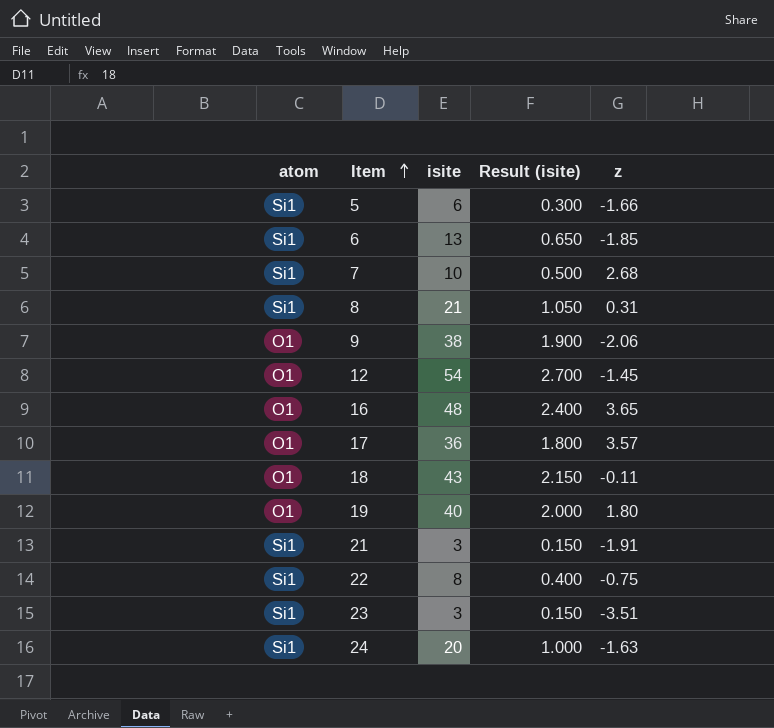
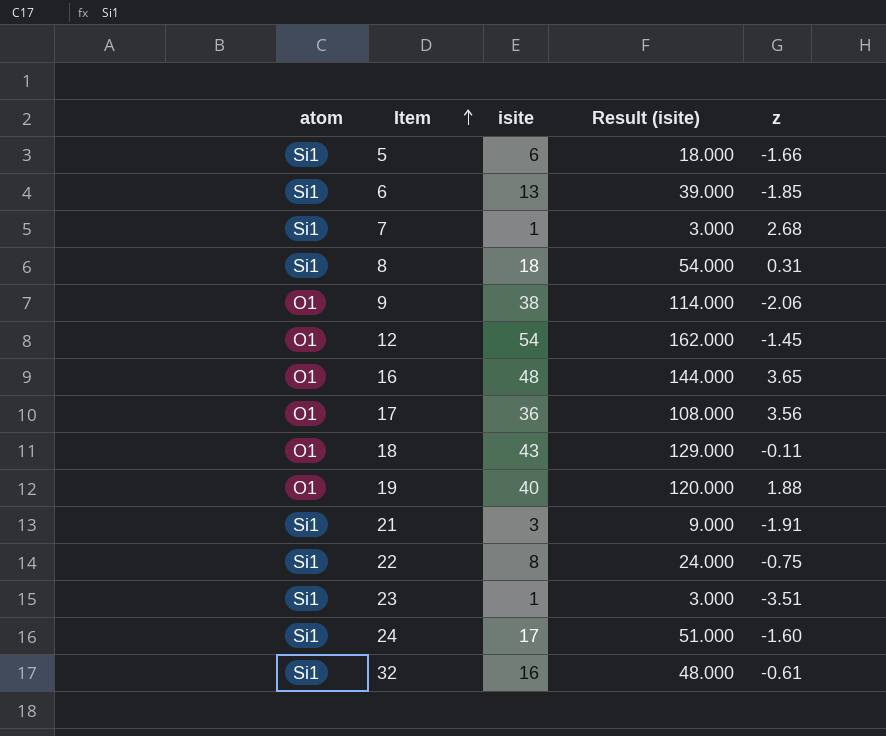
column Result (isite) | formula: [isite] * 0.05 -> [isite] * 3
7 | isite: 10 -> 1
8 | isite: 21 -> 18
17 | z: 3.57 -> 3.56
19 | z: 1.80 -> 1.88
23 | isite: 3 -> 1
24 | isite: 20 -> 17
24 | z: -1.63 -> -1.60
row 32: none -> Si1 | 16 | 48.000 | -0.61

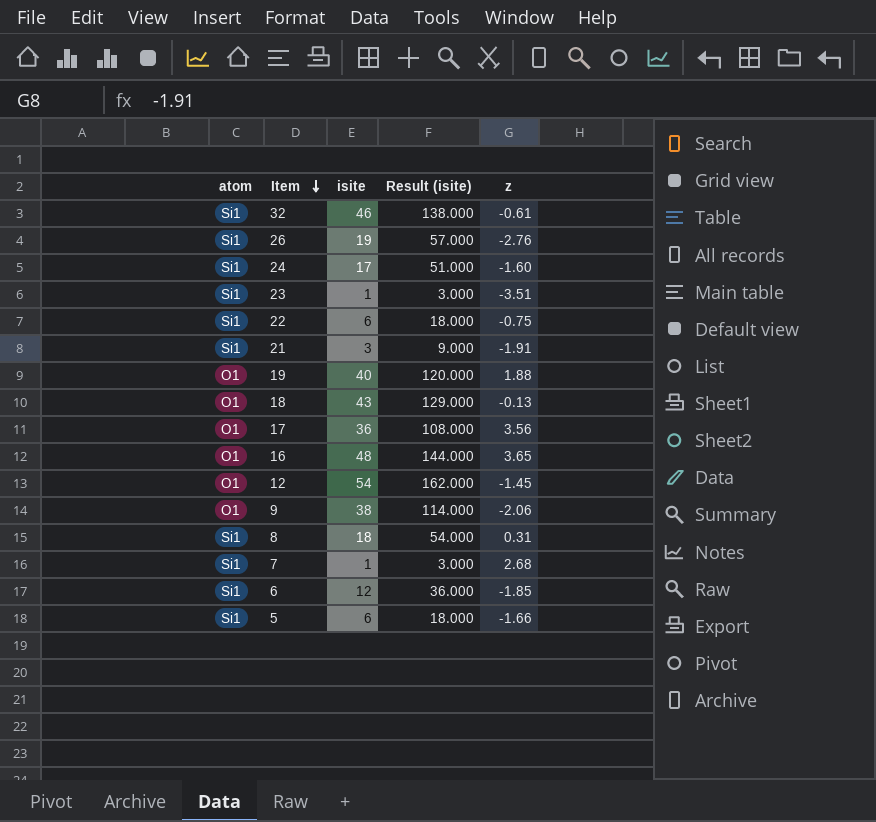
row order: Item ascending -> Item descending
32 | isite: 16 -> 46
32 | Result (isite): 48.000 -> 138.000
row 26: none -> Si1 | 19 | 57.000 | -2.76
22 | isite: 8 -> 6
22 | Result (isite): 24.000 -> 18.000
18 | z: -0.11 -> -0.13
6 | isite: 13 -> 12
6 | Result (isite): 39.000 -> 36.000

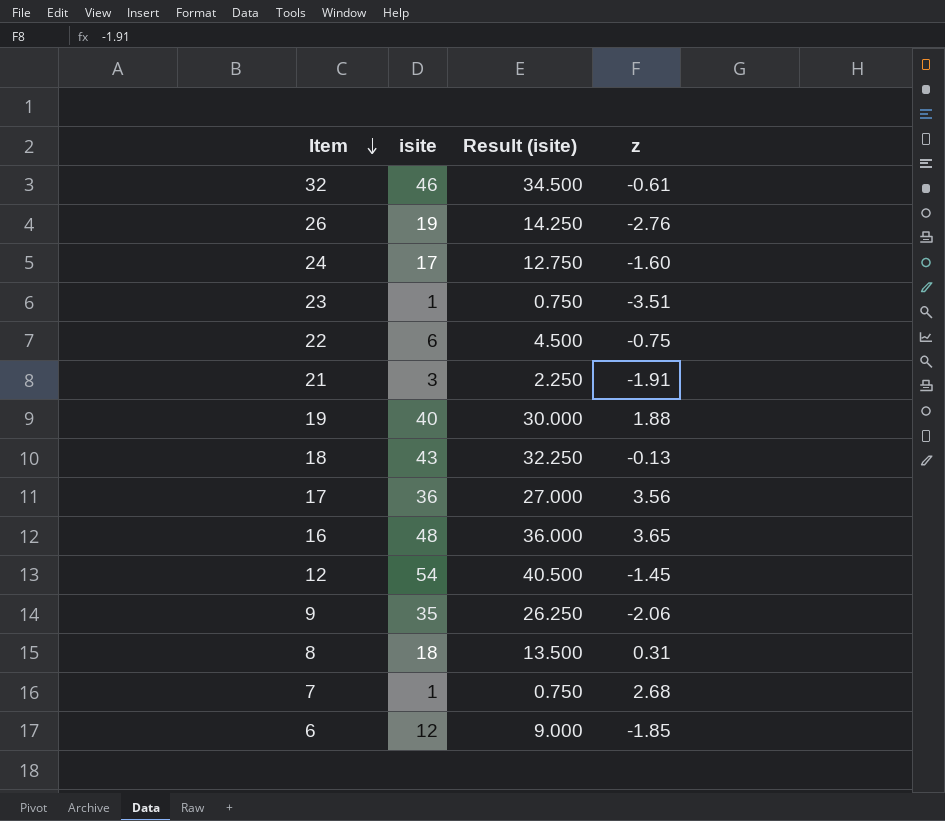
column atom | position: 1 -> none
column Result (isite) | formula: [isite] * 3 -> [isite] * 0.75
row 5: Si1 | 6 | 18.000 | -1.66 -> none
9 | isite: 38 -> 35

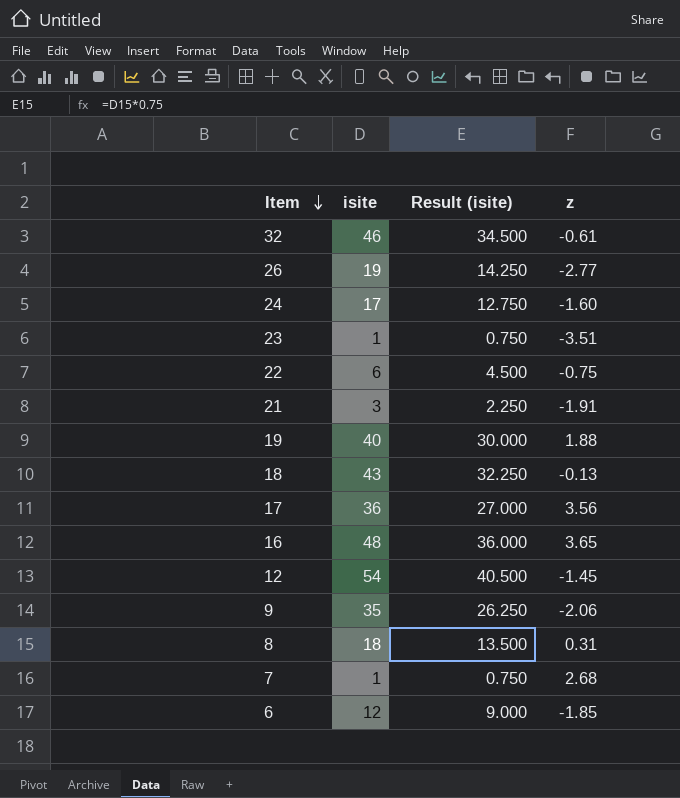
26 | z: -2.76 -> -2.77

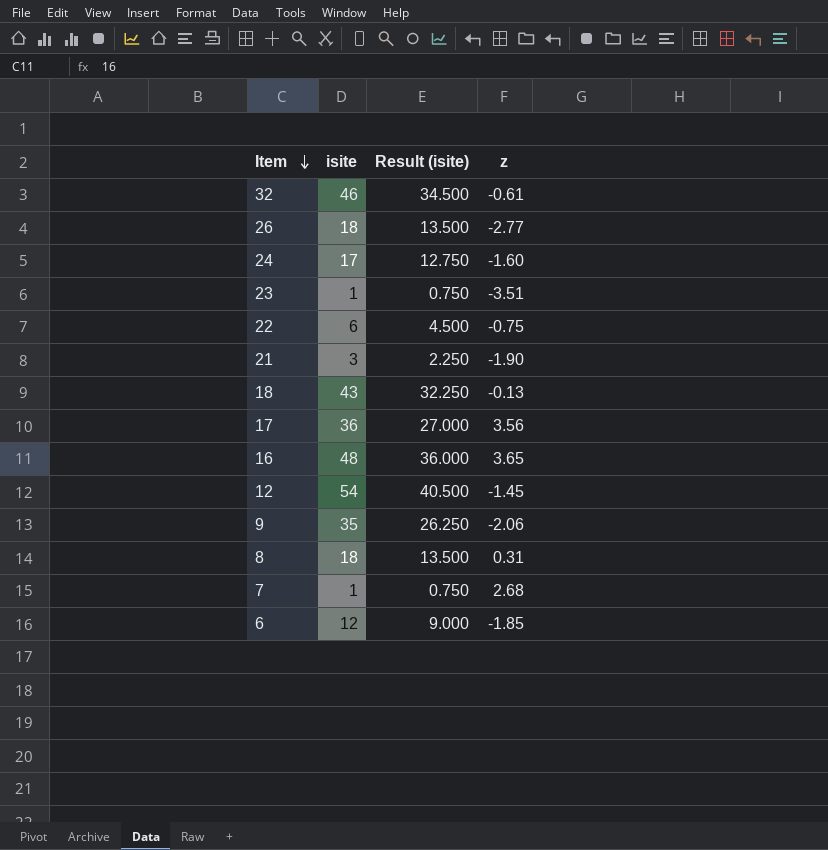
row 19: 40 | 30.000 | 1.88 -> none
26 | isite: 19 -> 18
26 | Result (isite): 14.250 -> 13.500
21 | z: -1.91 -> -1.90

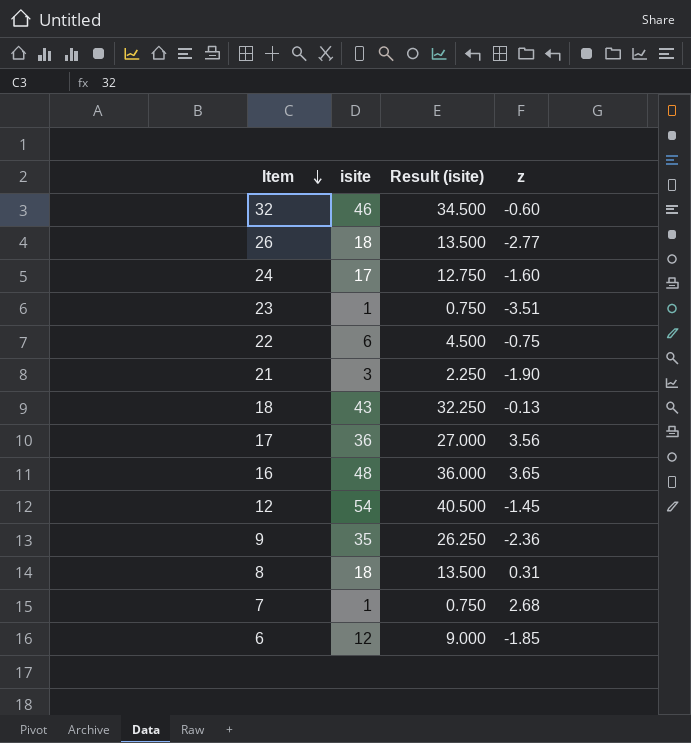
32 | z: -0.61 -> -0.60
9 | z: -2.06 -> -2.36

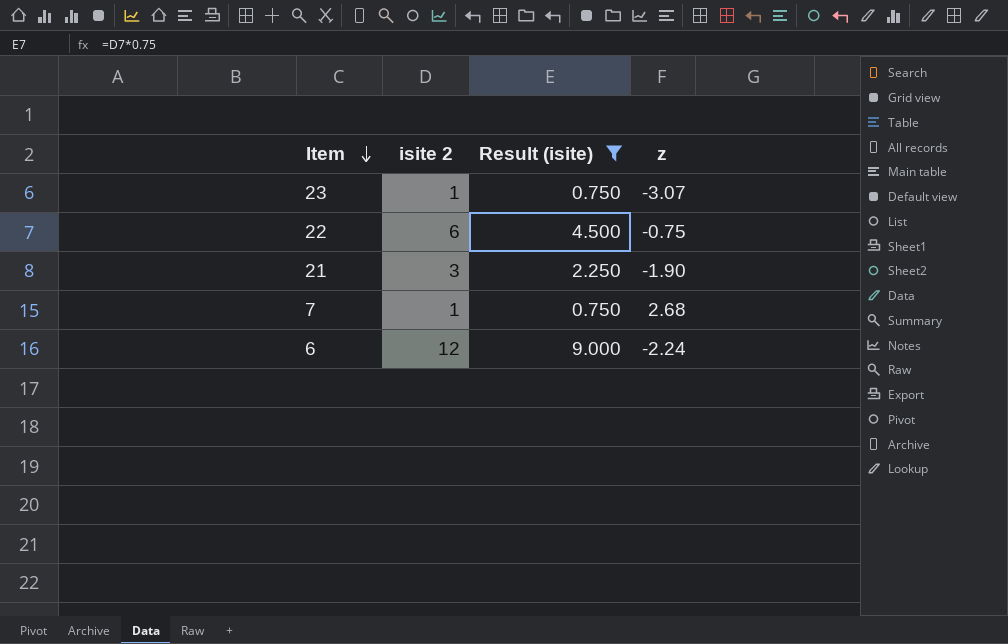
filter: none -> Result (isite) <= 9.000
column name: isite -> isite 2
23 | z: -3.51 -> -3.07
6 | z: -1.85 -> -2.24

